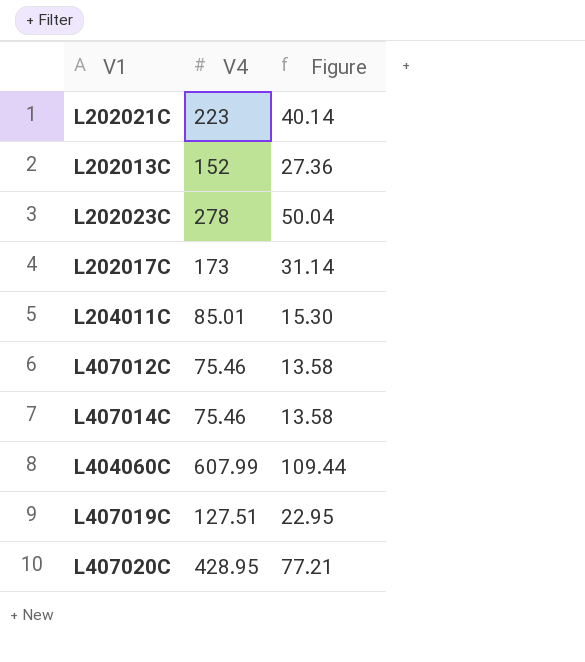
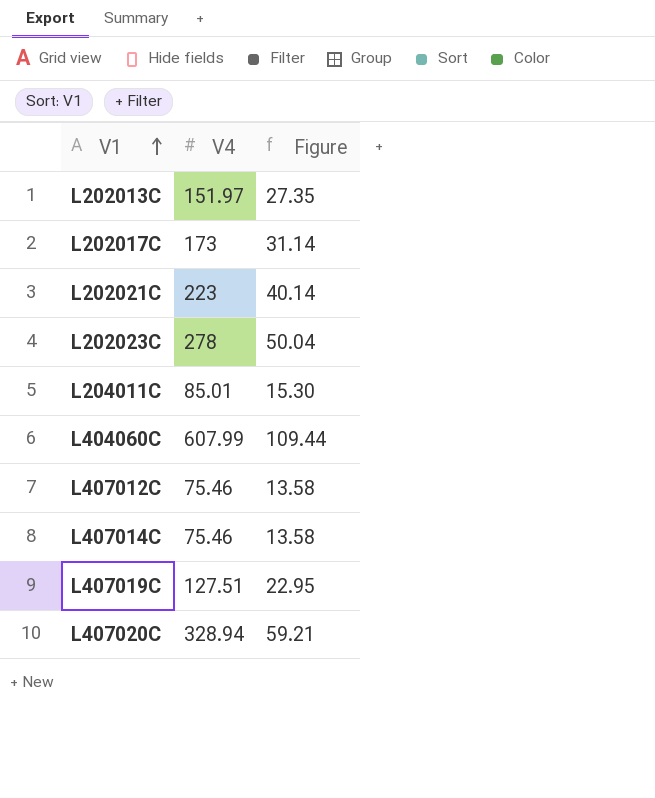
row order: none -> V1 ascending
L202013C | V4: 152 -> 151.97
L202013C | Figure: 27.36 -> 27.35
L407020C | V4: 428.95 -> 328.94
L407020C | Figure: 77.21 -> 59.21

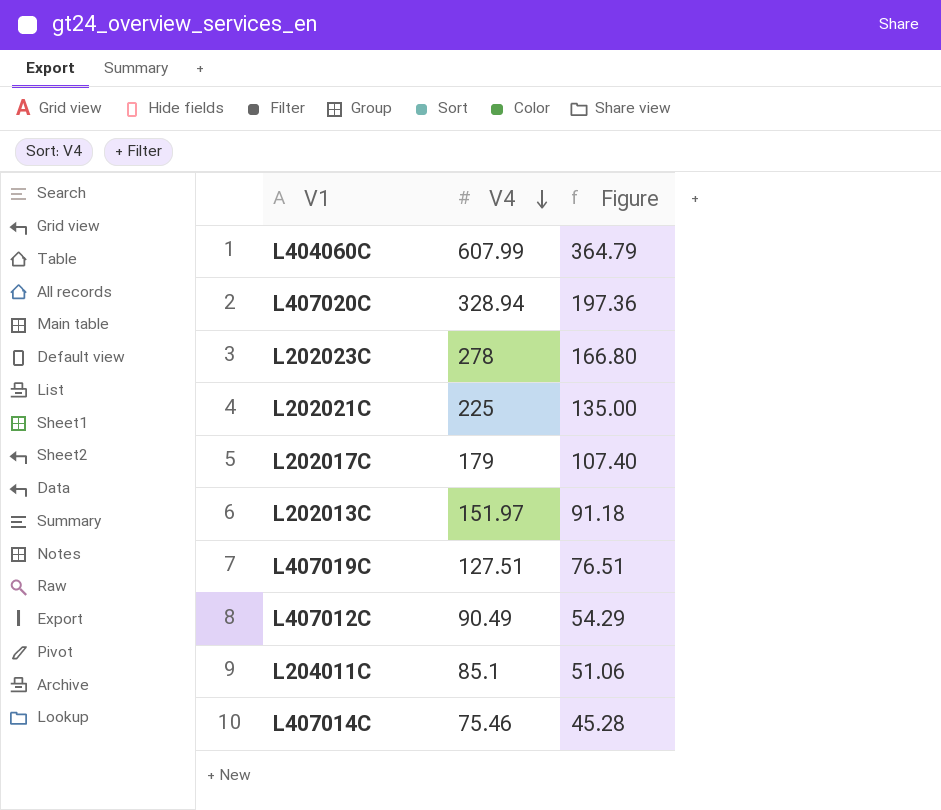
row order: V1 ascending -> V4 descending
column Figure | formula: [V4] * 0.18 -> [V4] * 0.6
L202021C | V4: 223 -> 225
L202017C | V4: 173 -> 179
L407012C | V4: 75.46 -> 90.49
L204011C | V4: 85.01 -> 85.1

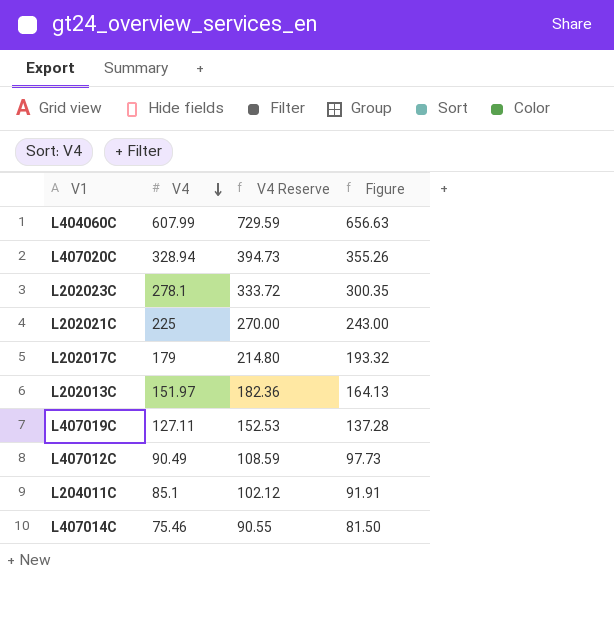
column V4 Reserve | formula: none -> [V4] * 1.2
column Figure | formula: [V4] * 0.6 -> [V4] * 1.08
L202023C | V4: 278 -> 278.1
L407019C | V4: 127.51 -> 127.11

